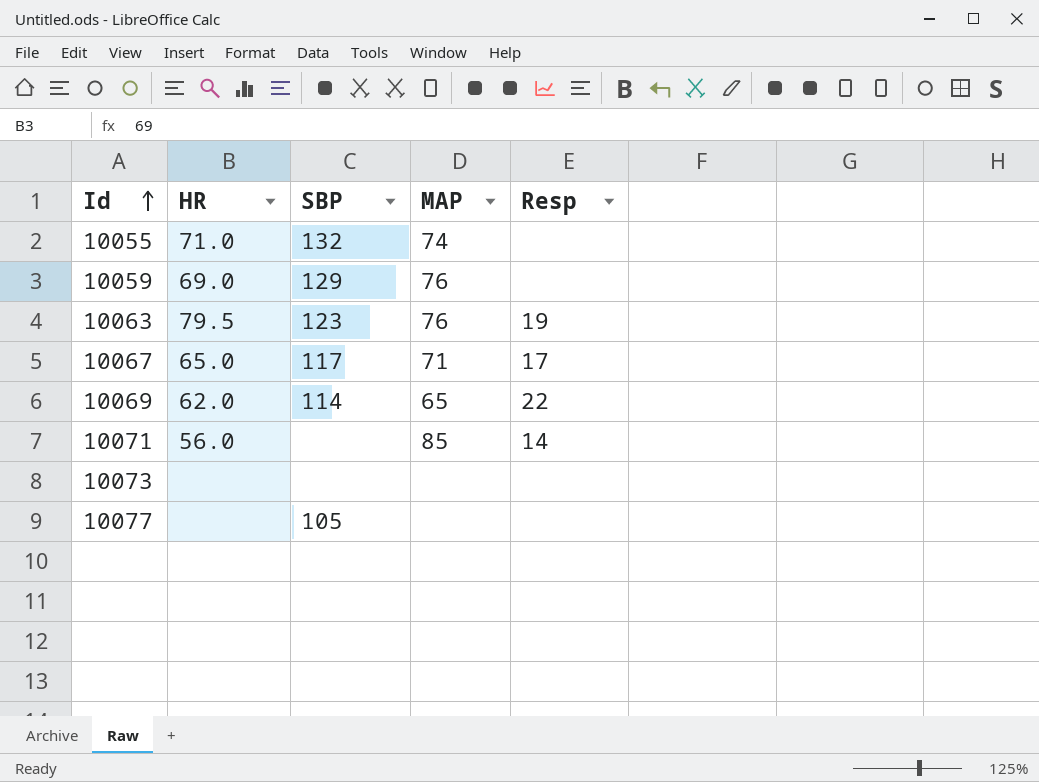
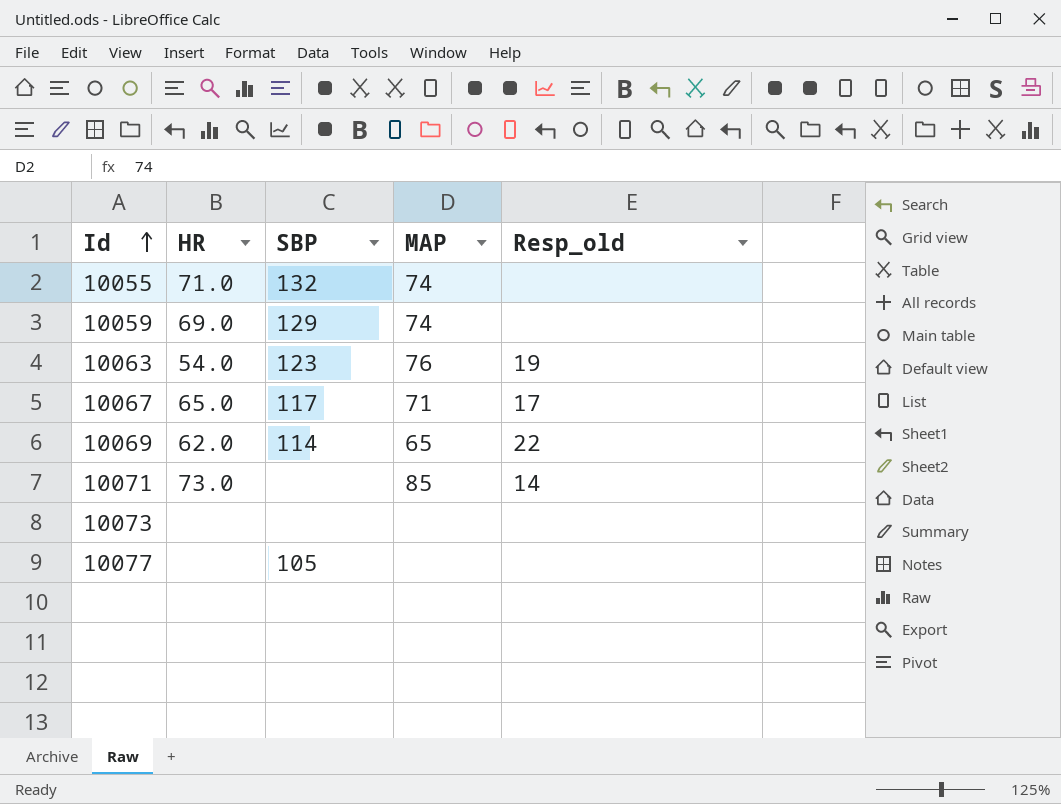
column name: Resp -> Resp_old
10059 | MAP: 76 -> 74
10063 | HR: 79.5 -> 54.0
10071 | HR: 56.0 -> 73.0

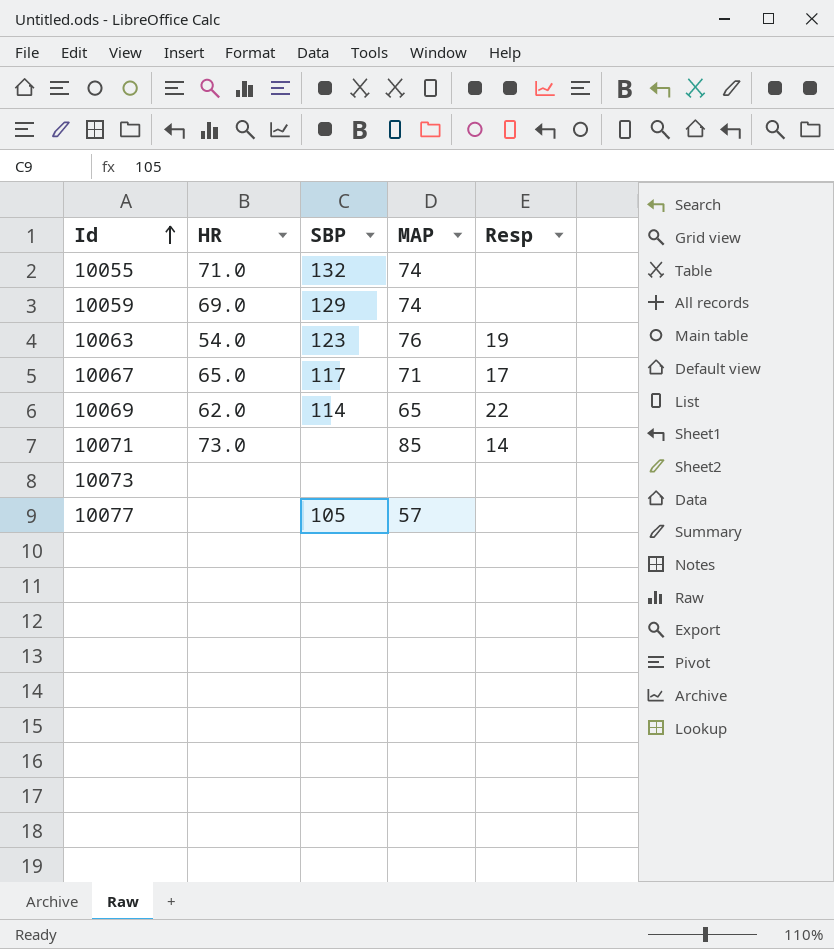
column name: Resp_old -> Resp
10077 | MAP: none -> 57

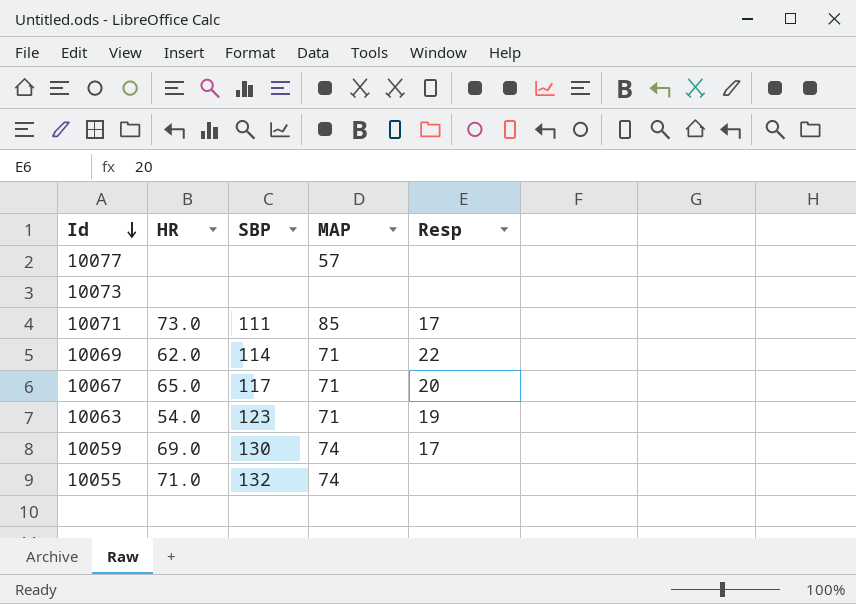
row order: Id ascending -> Id descending
10077 | SBP: 105 -> none
10071 | SBP: none -> 111
10071 | Resp: 14 -> 17
10069 | MAP: 65 -> 71
10067 | Resp: 17 -> 20
10063 | MAP: 76 -> 71
10059 | SBP: 129 -> 130
10059 | Resp: none -> 17

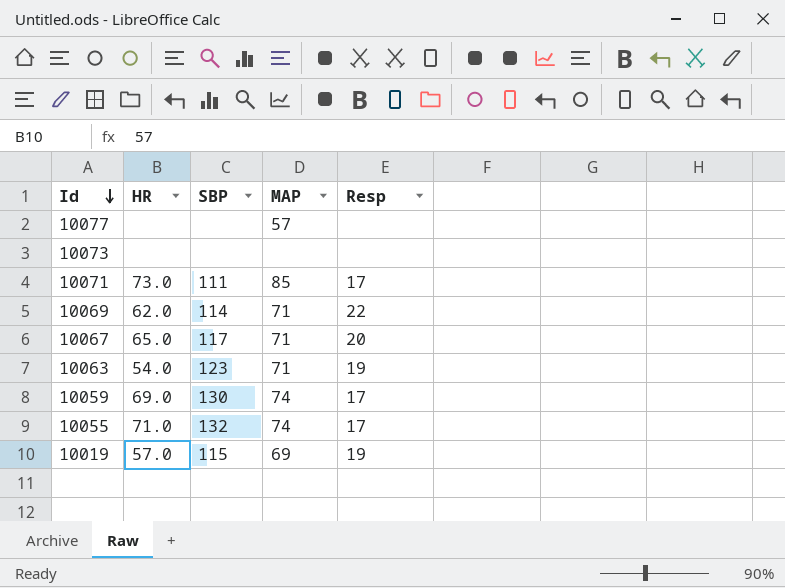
10055 | Resp: none -> 17
row 10019: none -> 57.0 | 115 | 69 | 19

